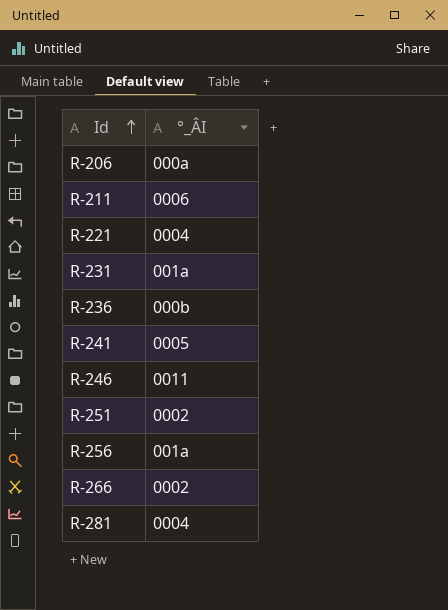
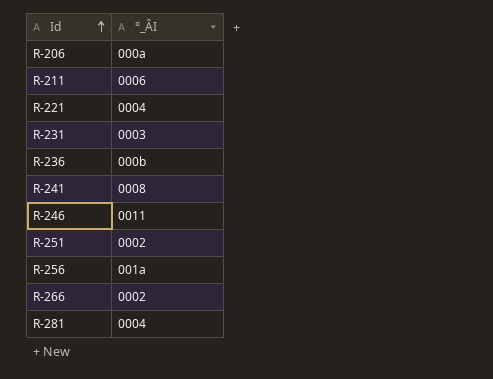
R-231 | °_ÂI: 001a -> 0003
R-241 | °_ÂI: 0005 -> 0008

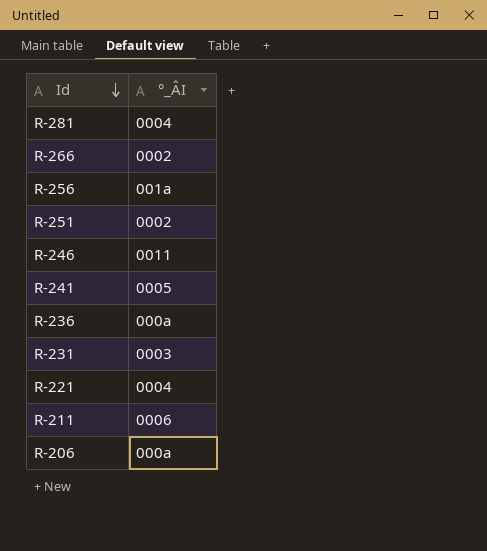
row order: Id ascending -> Id descending
R-241 | °_ÂI: 0008 -> 0005
R-236 | °_ÂI: 000b -> 000a

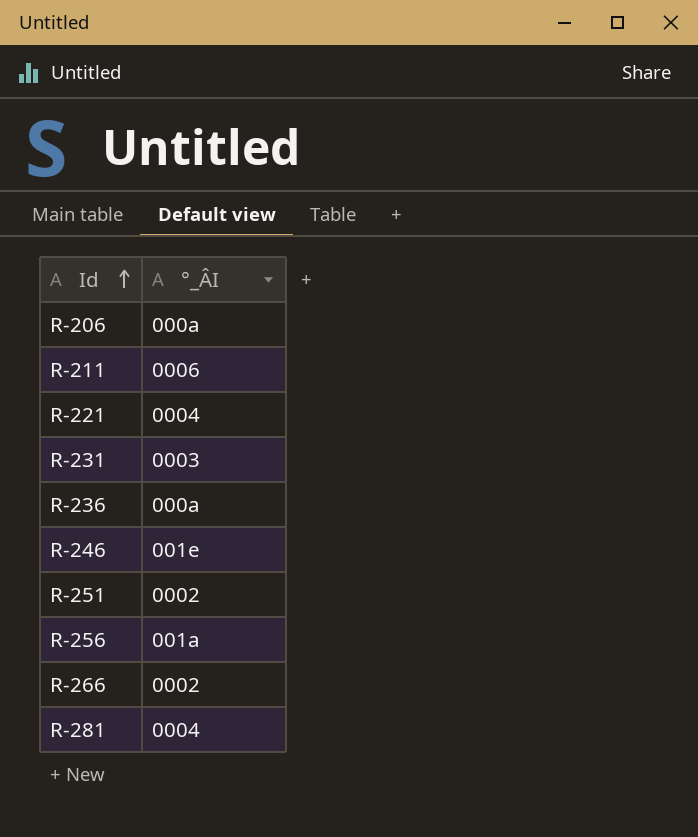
row order: Id descending -> Id ascending
row R-241: 0005 -> none
R-246 | °_ÂI: 0011 -> 001e

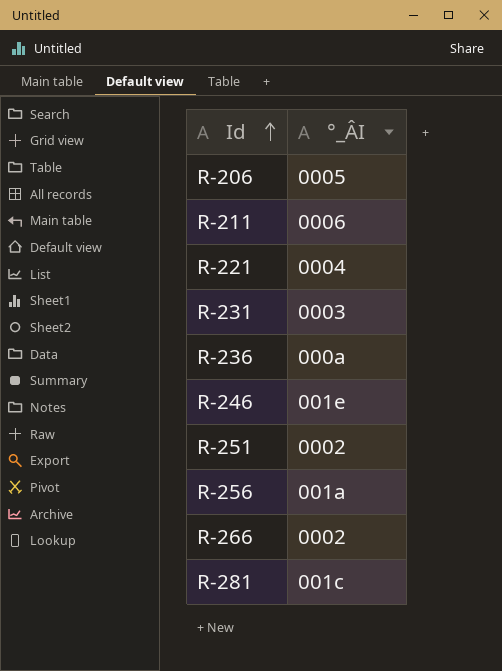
R-206 | °_ÂI: 000a -> 0005
R-281 | °_ÂI: 0004 -> 001c

